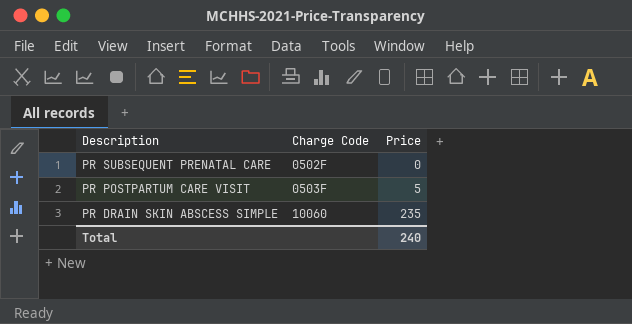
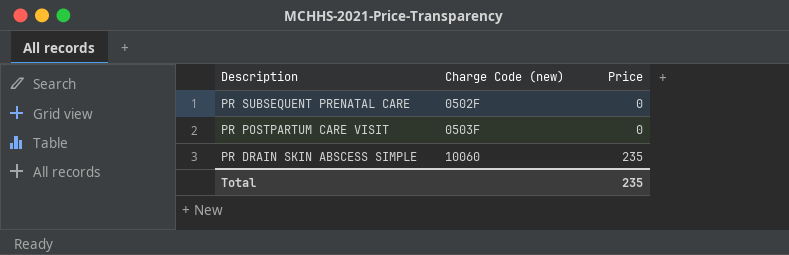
column name: Charge Code -> Charge Code (new)
PR POSTPARTUM CARE VISIT | Price: 5 -> 0
Total | Price: 240 -> 235

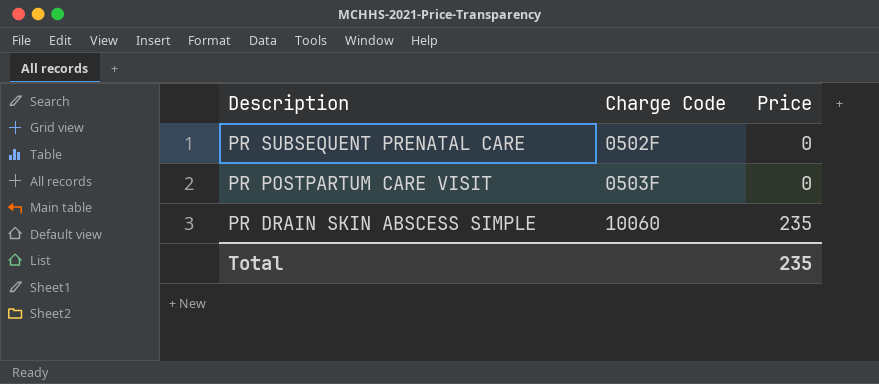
column name: Charge Code (new) -> Charge Code

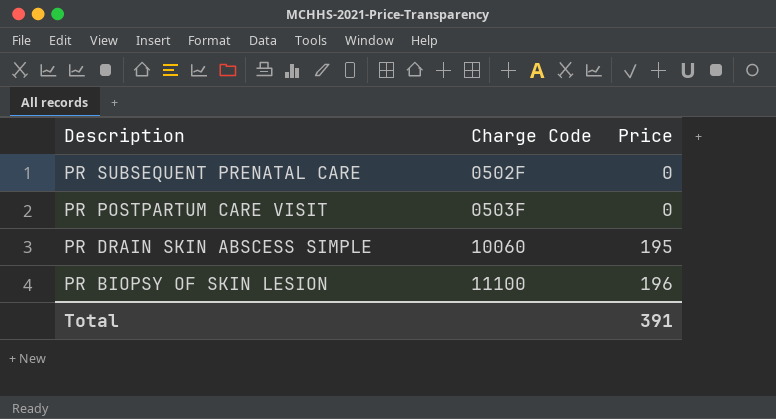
PR DRAIN SKIN ABSCESS SIMPLE | Price: 235 -> 195
row PR BIOPSY OF SKIN LESION: none -> 11100 | 196
Total | Price: 235 -> 391

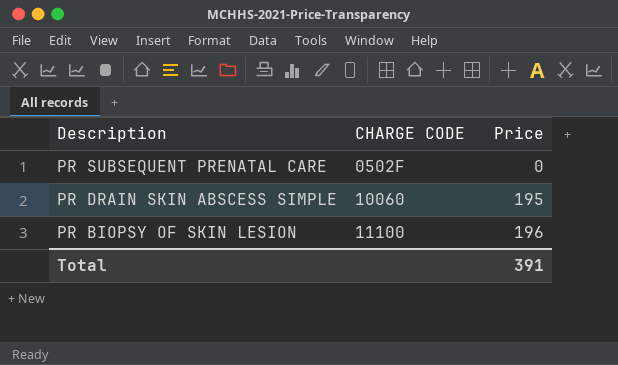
column name: Charge Code -> CHARGE CODE
row PR POSTPARTUM CARE VISIT: 0503F | 0 -> none

